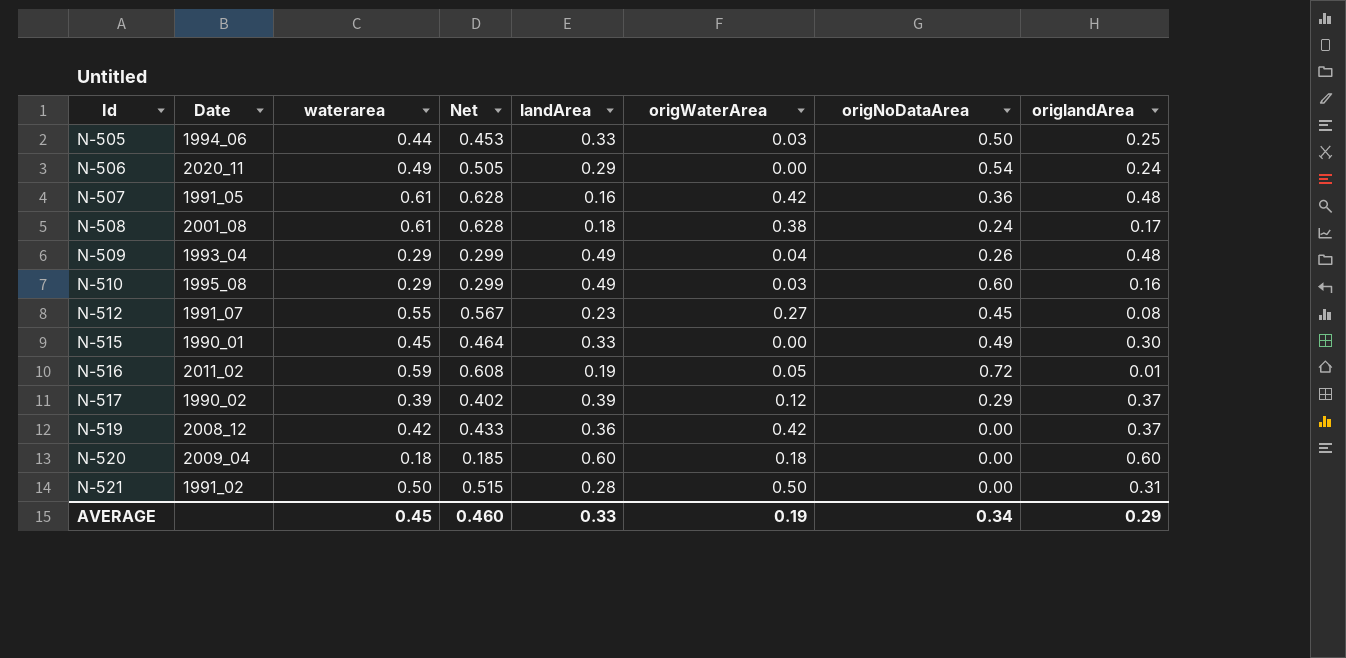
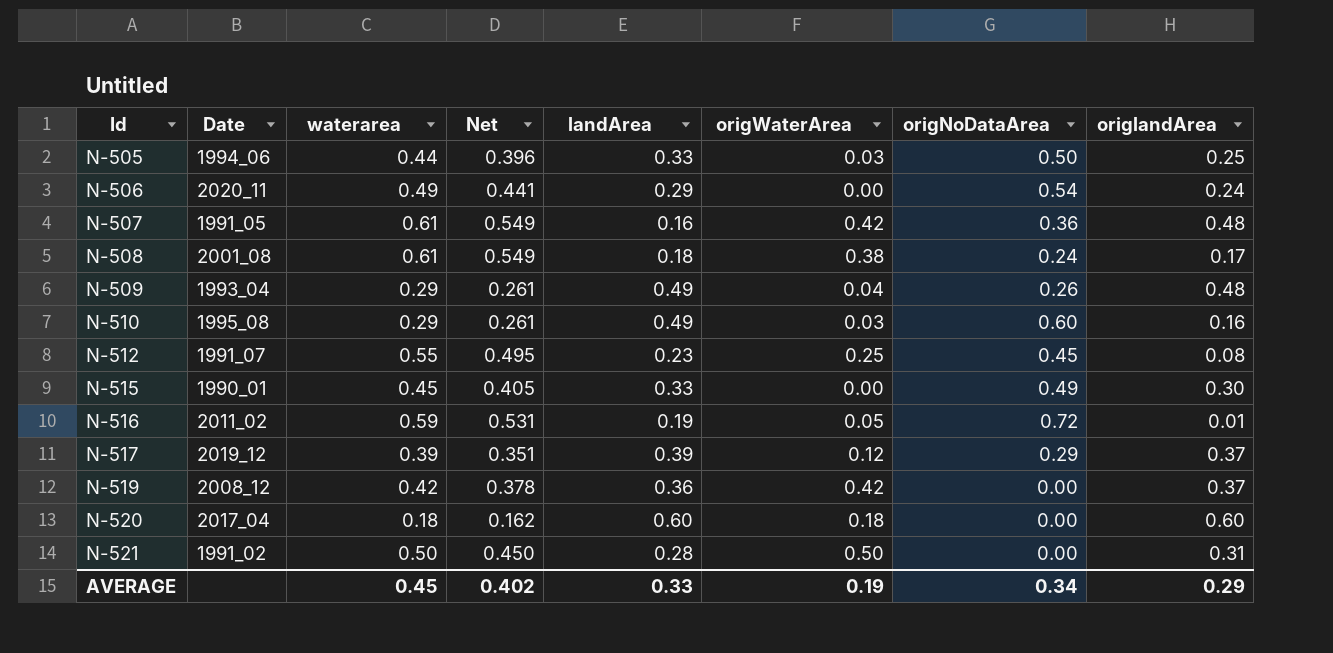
column Net | formula: [waterarea] * 1.03 -> [waterarea] * 0.9
N-512 | origWaterArea: 0.27 -> 0.25
N-517 | Date: 1990_02 -> 2019_12
N-520 | Date: 2009_04 -> 2017_04
AVERAGE | Net: 0.460 -> 0.402

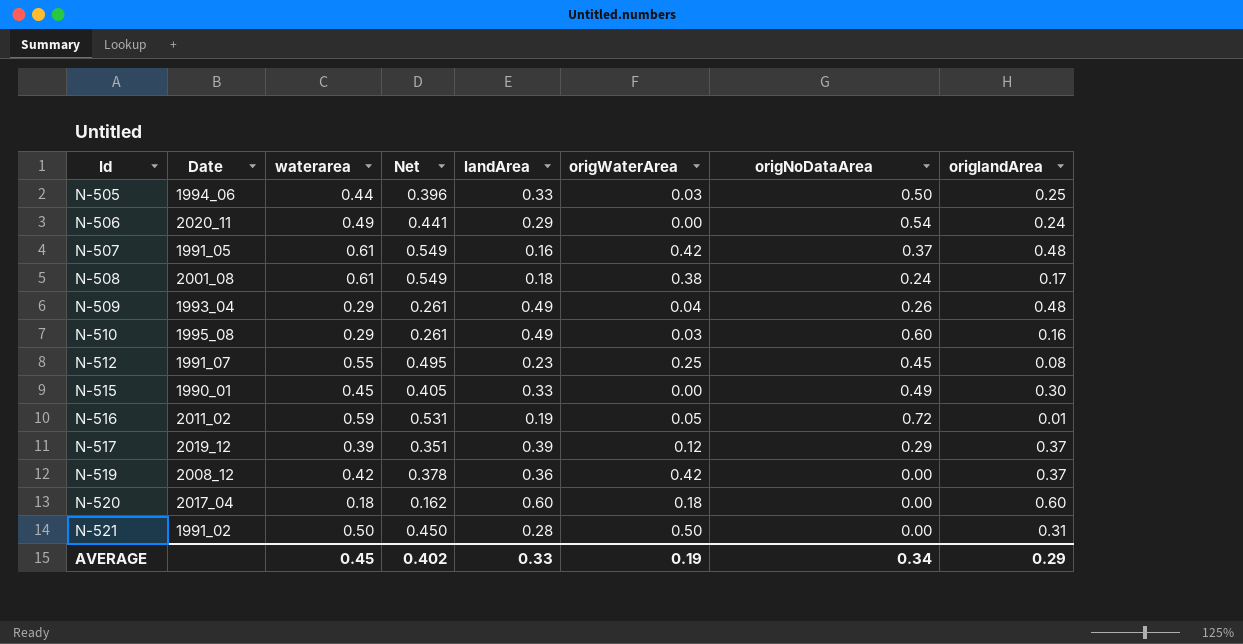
N-507 | origNoDataArea: 0.36 -> 0.37

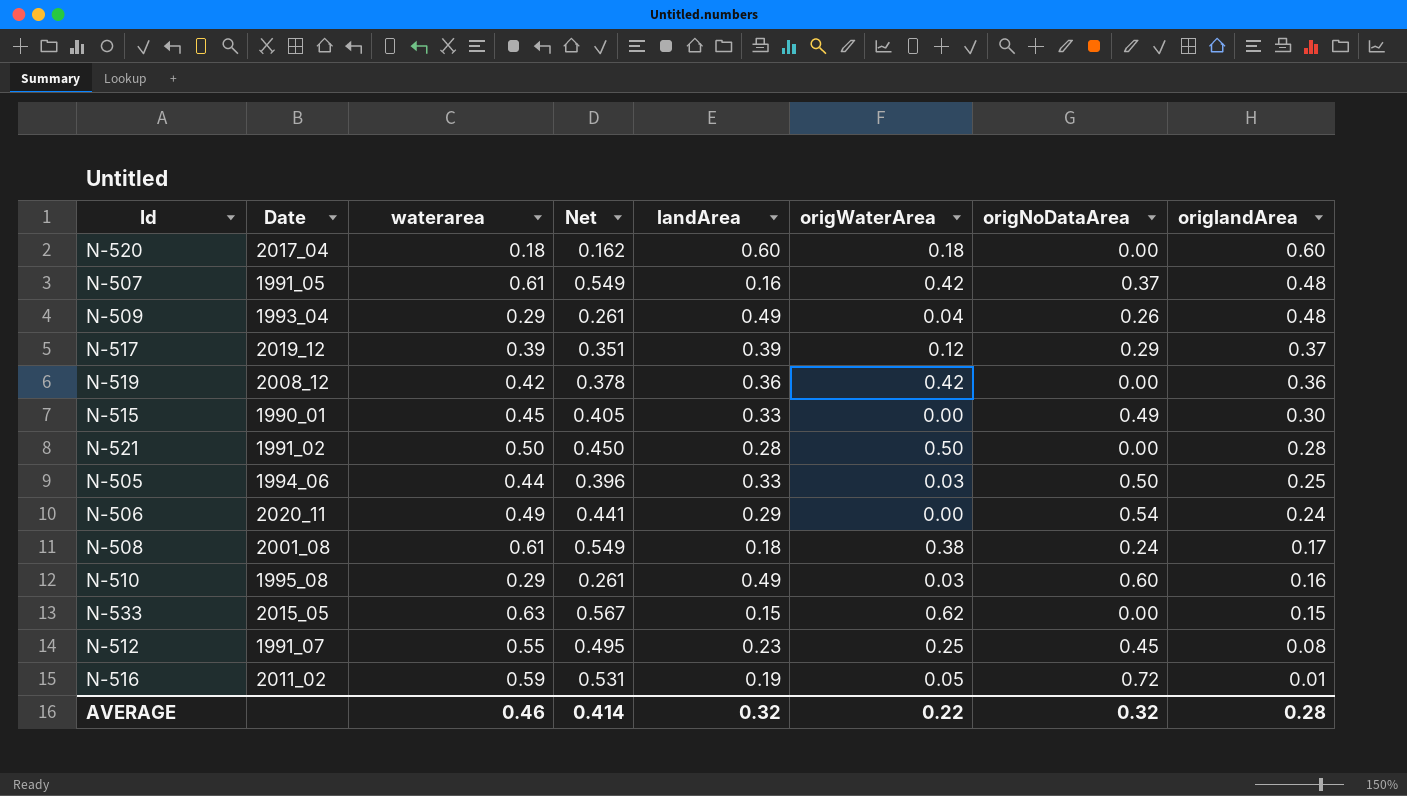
row order: Id ascending -> origlandArea descending
N-519 | origlandArea: 0.37 -> 0.36
N-521 | origlandArea: 0.31 -> 0.28
row N-533: none -> 2015_05 | 0.63 | 0.567 | 0.15 | 0.62 | 0.00 | 0.15
AVERAGE | waterarea: 0.45 -> 0.46
AVERAGE | Net: 0.402 -> 0.414
AVERAGE | landArea: 0.33 -> 0.32
AVERAGE | origWaterArea: 0.19 -> 0.22
AVERAGE | origNoDataArea: 0.34 -> 0.32
AVERAGE | origlandArea: 0.29 -> 0.28

